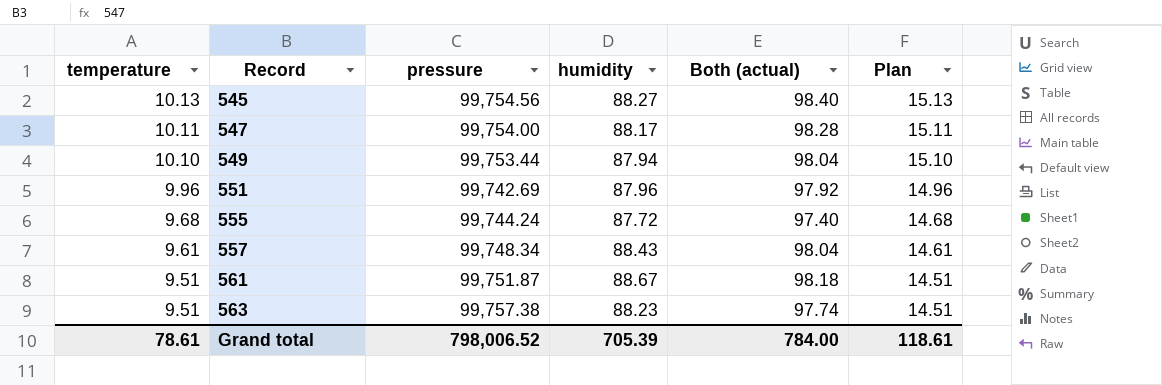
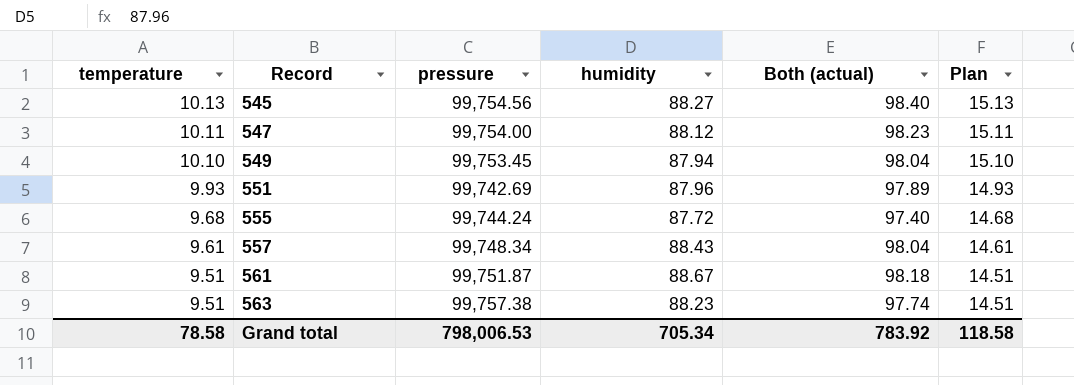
547 | humidity: 88.17 -> 88.12
547 | Both (actual): 98.28 -> 98.23
549 | pressure: 99,753.44 -> 99,753.45
551 | temperature: 9.96 -> 9.93
551 | Both (actual): 97.92 -> 97.89
551 | Plan: 14.96 -> 14.93
Grand total | temperature: 78.61 -> 78.58
Grand total | pressure: 798,006.52 -> 798,006.53
Grand total | humidity: 705.39 -> 705.34
Grand total | Both (actual): 784.00 -> 783.92
Grand total | Plan: 118.61 -> 118.58

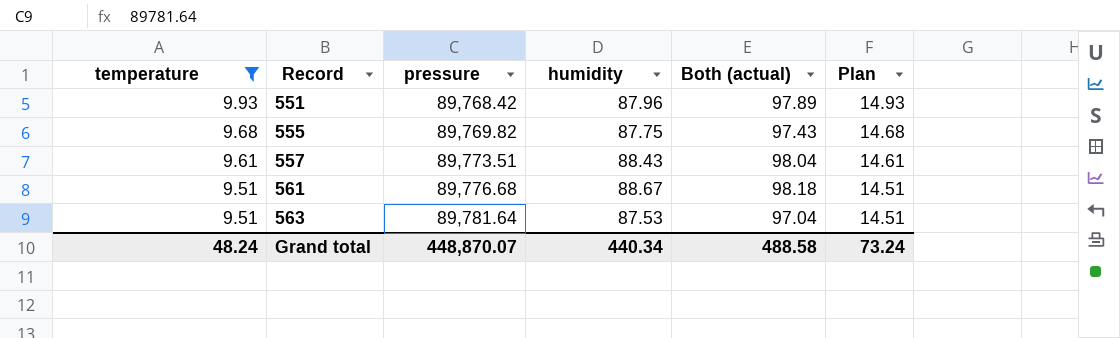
filter: none -> temperature <= 9.93
551 | pressure: 99,742.69 -> 89,768.42
555 | pressure: 99,744.24 -> 89,769.82
555 | humidity: 87.72 -> 87.75
555 | Both (actual): 97.40 -> 97.43
557 | pressure: 99,748.34 -> 89,773.51
561 | pressure: 99,751.87 -> 89,776.68
563 | pressure: 99,757.38 -> 89,781.64
563 | humidity: 88.23 -> 87.53
563 | Both (actual): 97.74 -> 97.04
Grand total | temperature: 78.58 -> 48.24
Grand total | pressure: 798,006.53 -> 448,870.07
Grand total | humidity: 705.34 -> 440.34
Grand total | Both (actual): 783.92 -> 488.58
Grand total | Plan: 118.58 -> 73.24

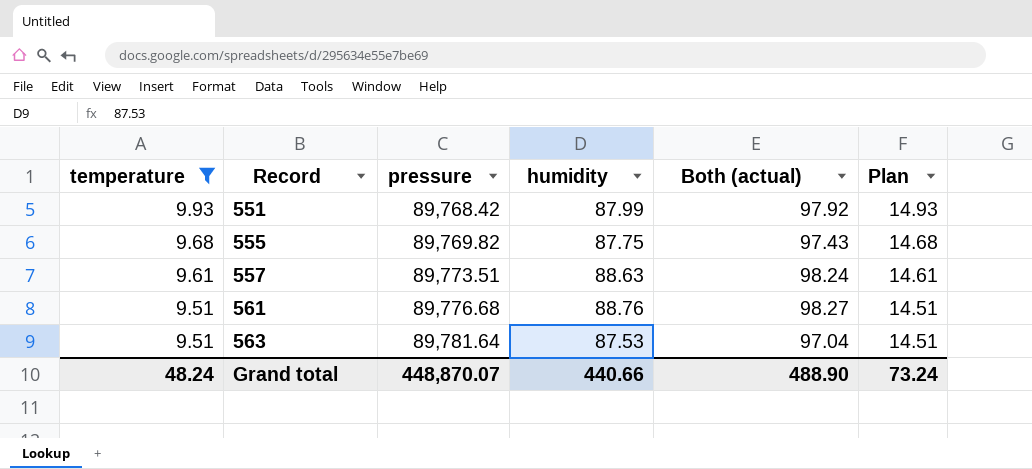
551 | humidity: 87.96 -> 87.99
551 | Both (actual): 97.89 -> 97.92
557 | humidity: 88.43 -> 88.63
557 | Both (actual): 98.04 -> 98.24
561 | humidity: 88.67 -> 88.76
561 | Both (actual): 98.18 -> 98.27
Grand total | humidity: 440.34 -> 440.66
Grand total | Both (actual): 488.58 -> 488.90

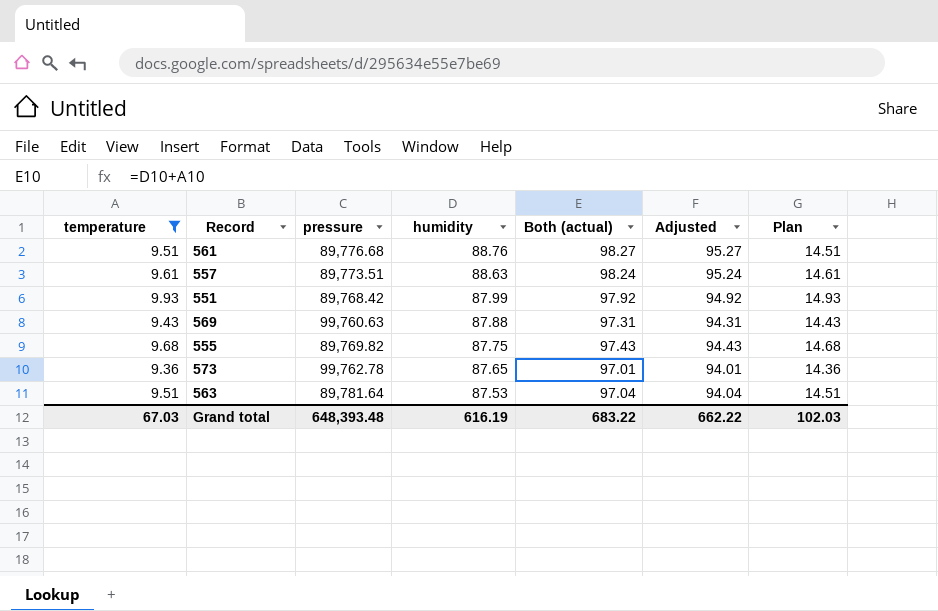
row order: temperature descending -> humidity descending
column Adjusted | formula: none -> [Both (actual)] - 3
row 569: none -> 9.43 | 99,760.63 | 87.88 | 97.31 | 94.31 | 14.43
row 573: none -> 9.36 | 99,762.78 | 87.65 | 97.01 | 94.01 | 14.36
Grand total | temperature: 48.24 -> 67.03
Grand total | pressure: 448,870.07 -> 648,393.48
Grand total | humidity: 440.66 -> 616.19
Grand total | Both (actual): 488.90 -> 683.22
Grand total | Plan: 73.24 -> 102.03

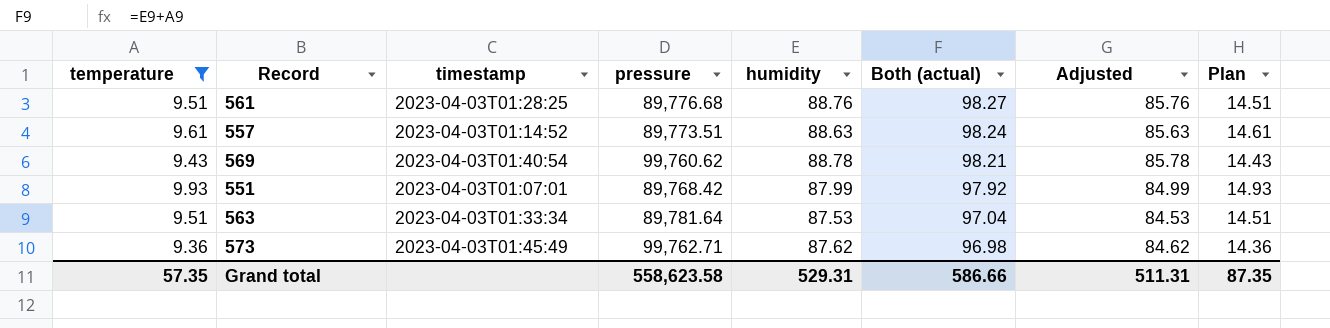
row order: humidity descending -> Both (actual) descending
column timestamp | position: none -> 3
column Adjusted | formula: [Both (actual)] - 3 -> [humidity] - 3
row 555: 9.68 | 89,769.82 | 87.75 | 97.43 | 94.43 | 14.68 -> none
569 | pressure: 99,760.63 -> 99,760.62
569 | humidity: 87.88 -> 88.78
569 | Both (actual): 97.31 -> 98.21
573 | pressure: 99,762.78 -> 99,762.71
573 | humidity: 87.65 -> 87.62
573 | Both (actual): 97.01 -> 96.98
Grand total | temperature: 67.03 -> 57.35
Grand total | pressure: 648,393.48 -> 558,623.58
Grand total | humidity: 616.19 -> 529.31
Grand total | Both (actual): 683.22 -> 586.66
Grand total | Adjusted: 662.22 -> 511.31
Grand total | Plan: 102.03 -> 87.35

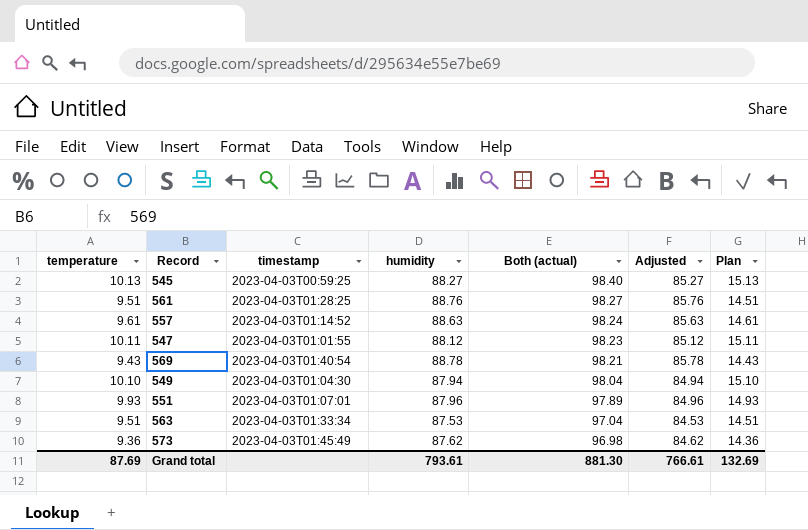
filter: temperature <= 9.93 -> none
column pressure | position: 4 -> none
551 | humidity: 87.99 -> 87.96
551 | Both (actual): 97.92 -> 97.89
551 | Adjusted: 84.99 -> 84.96
Grand total | temperature: 57.35 -> 87.69
Grand total | humidity: 529.31 -> 793.61
Grand total | Both (actual): 586.66 -> 881.30
Grand total | Adjusted: 511.31 -> 766.61
Grand total | Plan: 87.35 -> 132.69

